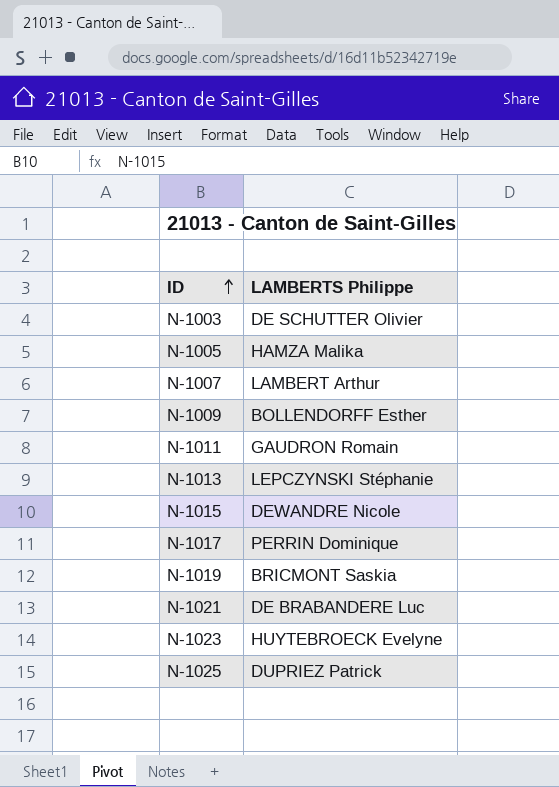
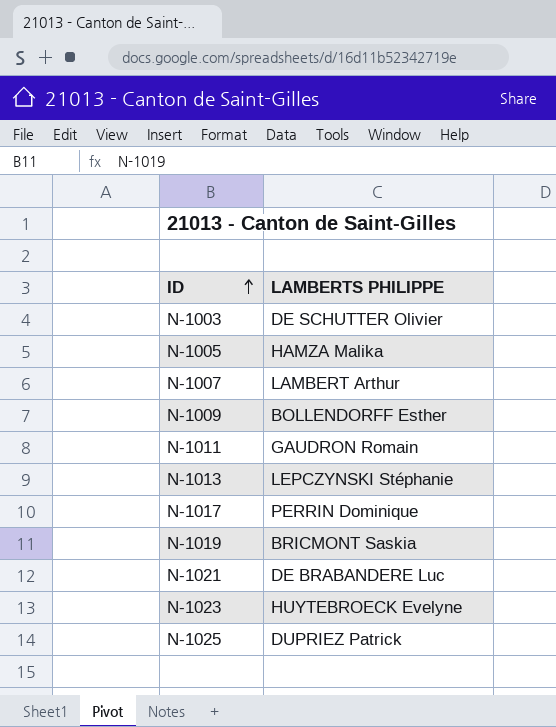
column name: LAMBERTS Philippe -> LAMBERTS PHILIPPE
row N-1015: DEWANDRE Nicole -> none

